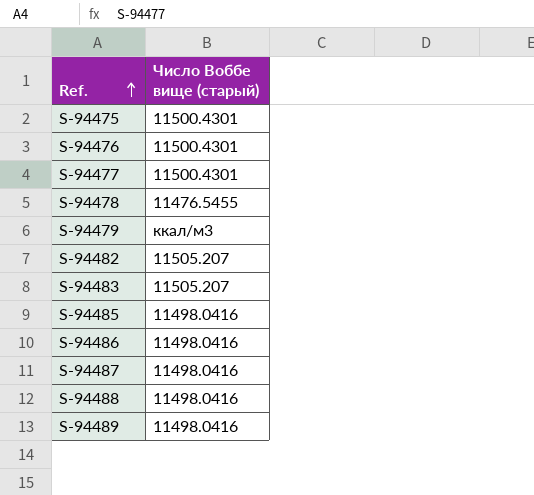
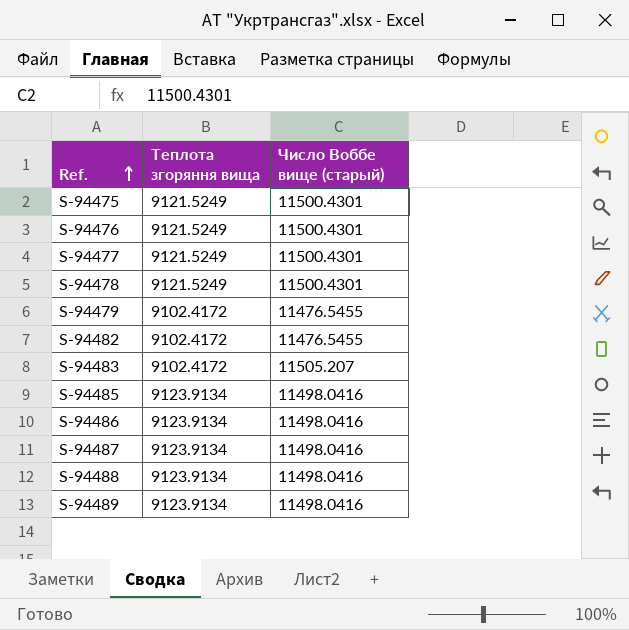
column Теплота згоряння вища | position: none -> 2
S-94478 | Число Воббе вище (старый): 11476.5455 -> 11500.4301
S-94479 | Число Воббе вище (старый): ккал/м3 -> 11476.5455
S-94482 | Число Воббе вище (старый): 11505.207 -> 11476.5455

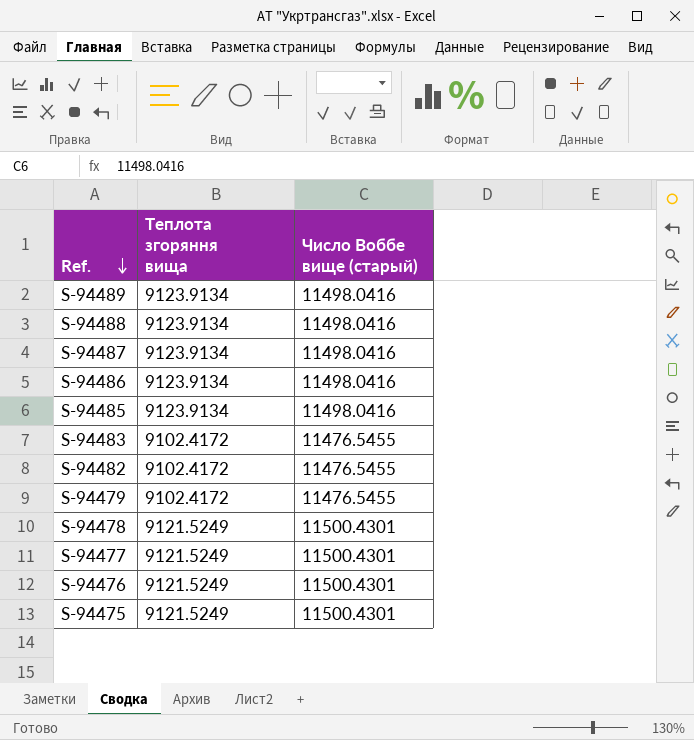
row order: Ref. ascending -> Ref. descending
S-94483 | Число Воббе вище (старый): 11505.207 -> 11476.5455

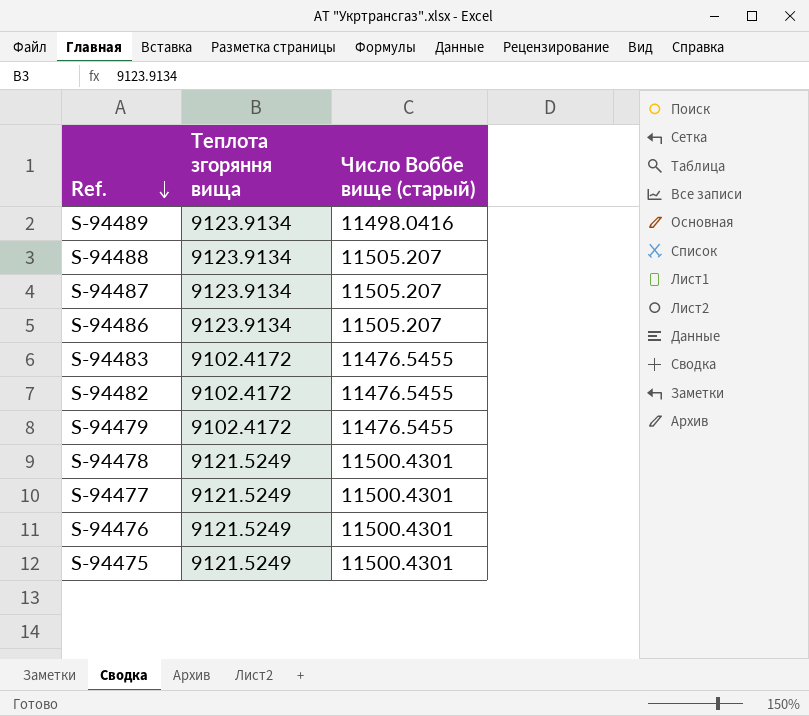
row S-94485: 9123.9134 | 11498.0416 -> none
S-94488 | Число Воббе вище (старый): 11498.0416 -> 11505.207
S-94487 | Число Воббе вище (старый): 11498.0416 -> 11505.207
S-94486 | Число Воббе вище (старый): 11498.0416 -> 11505.207

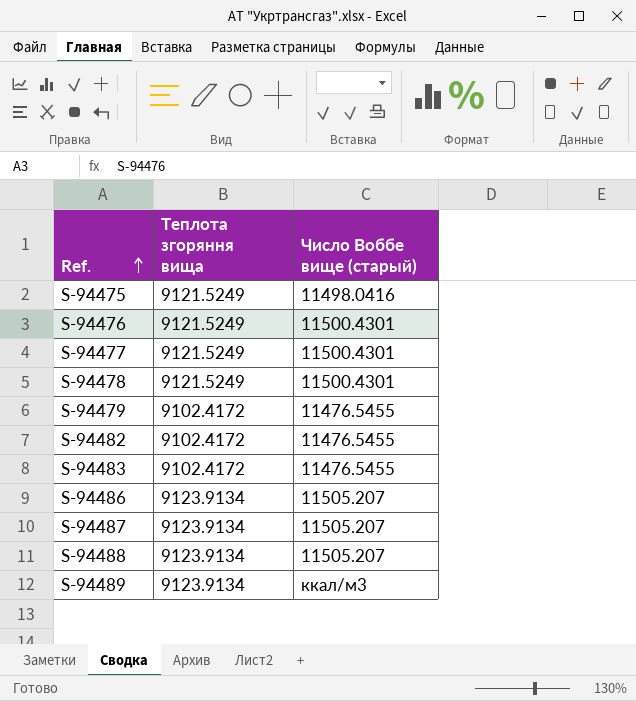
row order: Ref. descending -> Ref. ascending
S-94475 | Число Воббе вище (старый): 11500.4301 -> 11498.0416
S-94489 | Число Воббе вище (старый): 11498.0416 -> ккал/м3

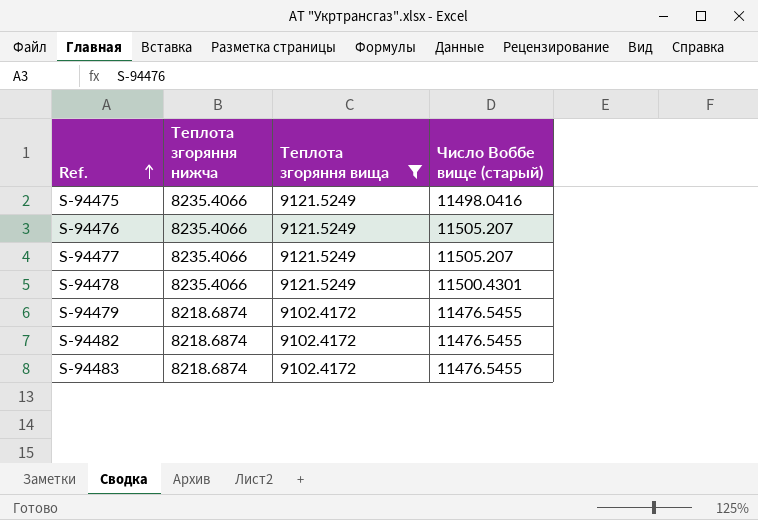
filter: none -> Теплота згоряння вища != 9123.9134
column Теплота згоряння нижча | position: none -> 2
S-94476 | Число Воббе вище (старый): 11500.4301 -> 11505.207
S-94477 | Число Воббе вище (старый): 11500.4301 -> 11505.207

